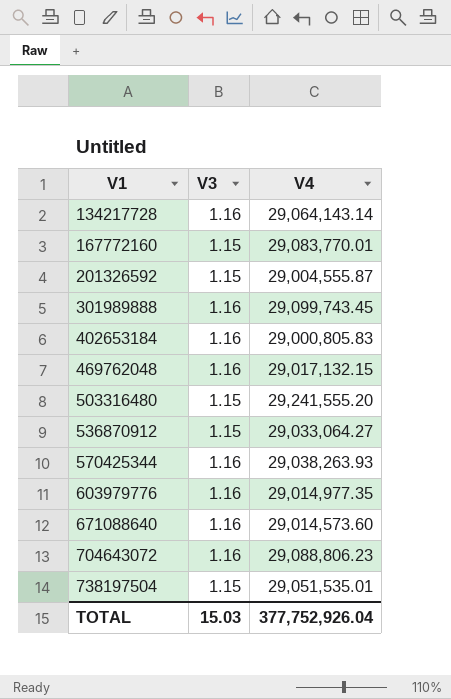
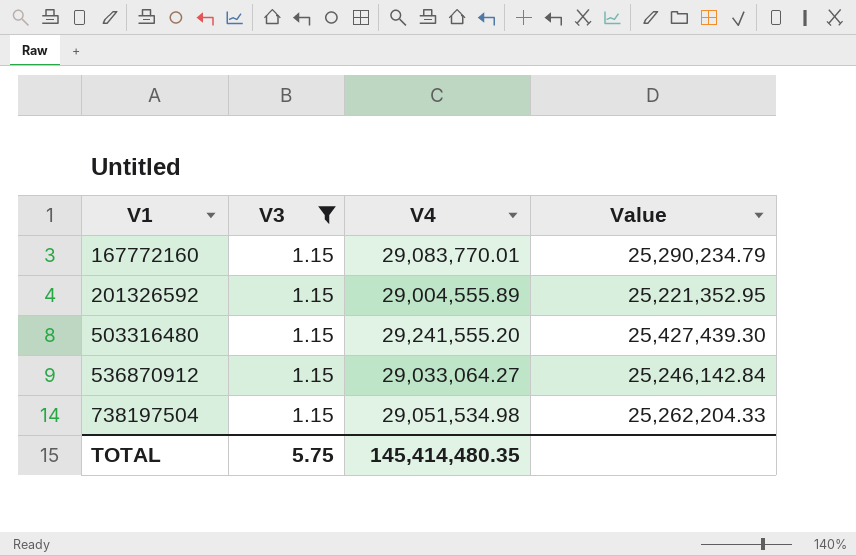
filter: none -> V3 = 1.15
column Value | formula: none -> [V4] / [V3]
201326592 | V4: 29,004,555.87 -> 29,004,555.89
738197504 | V4: 29,051,535.01 -> 29,051,534.98
TOTAL | V3: 15.03 -> 5.75
TOTAL | V4: 377,752,926.04 -> 145,414,480.35

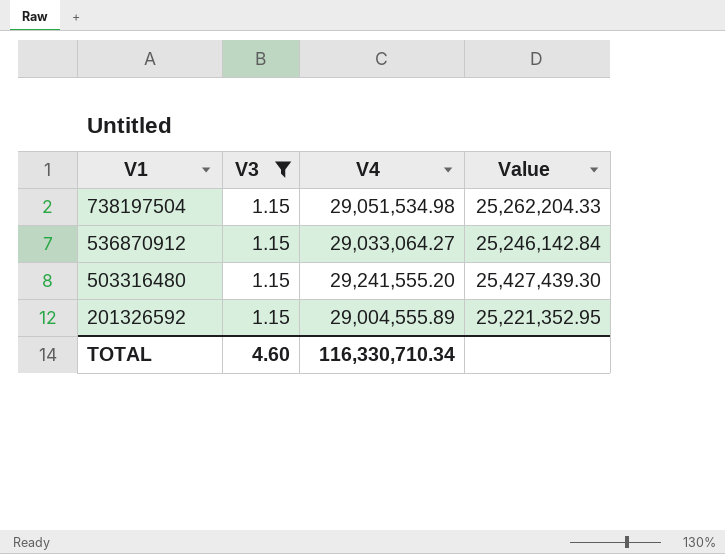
row order: V1 ascending -> V1 descending
row 167772160: 1.15 | 29,083,770.01 | 25,290,234.79 -> none
TOTAL | V3: 5.75 -> 4.60
TOTAL | V4: 145,414,480.35 -> 116,330,710.34

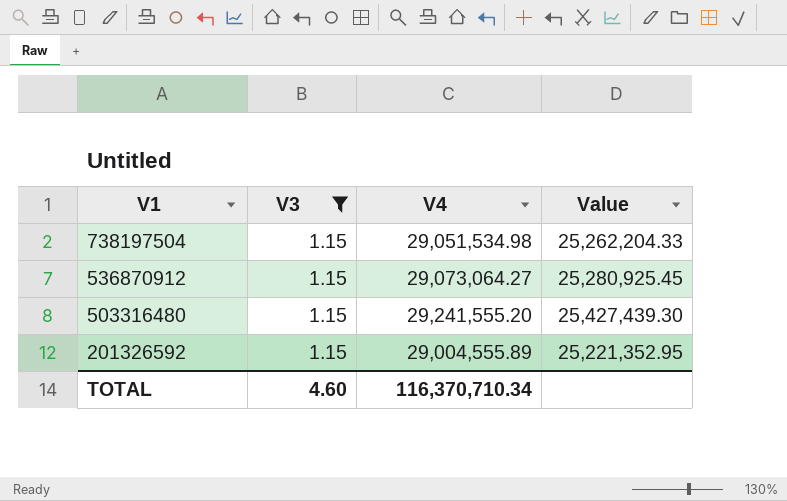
536870912 | V4: 29,033,064.27 -> 29,073,064.27
536870912 | Value: 25,246,142.84 -> 25,280,925.45
TOTAL | V4: 116,330,710.34 -> 116,370,710.34

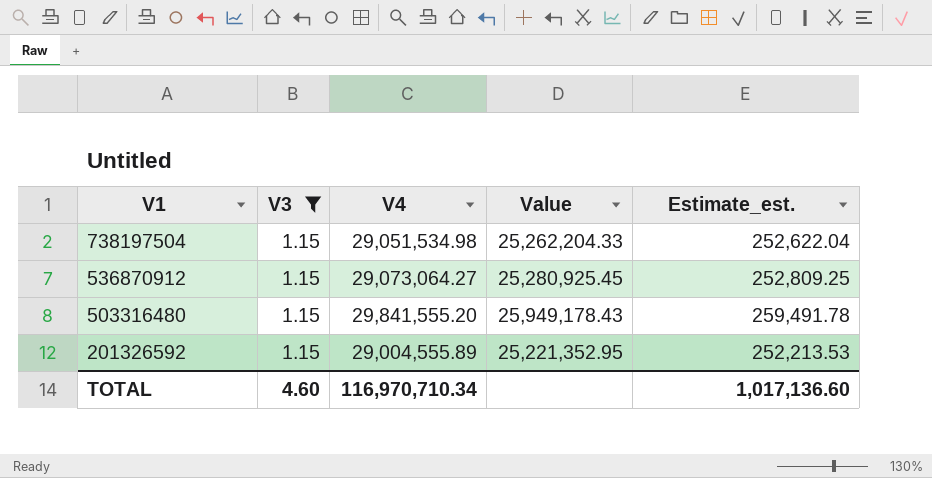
column Estimate_est. | formula: none -> [Value] * 0.01
503316480 | V4: 29,241,555.20 -> 29,841,555.20
503316480 | Value: 25,427,439.30 -> 25,949,178.43
TOTAL | V4: 116,370,710.34 -> 116,970,710.34

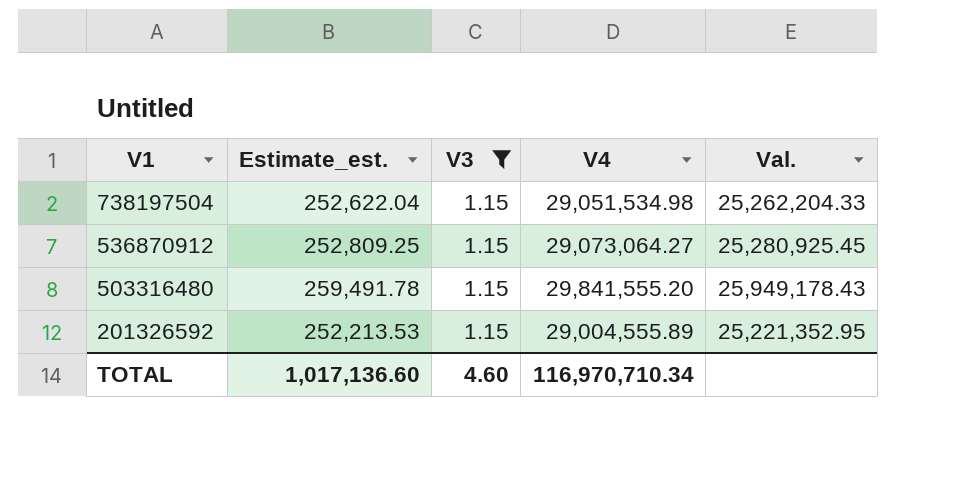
column Estimate_est. | position: 5 -> 2
column name: Value -> Val.

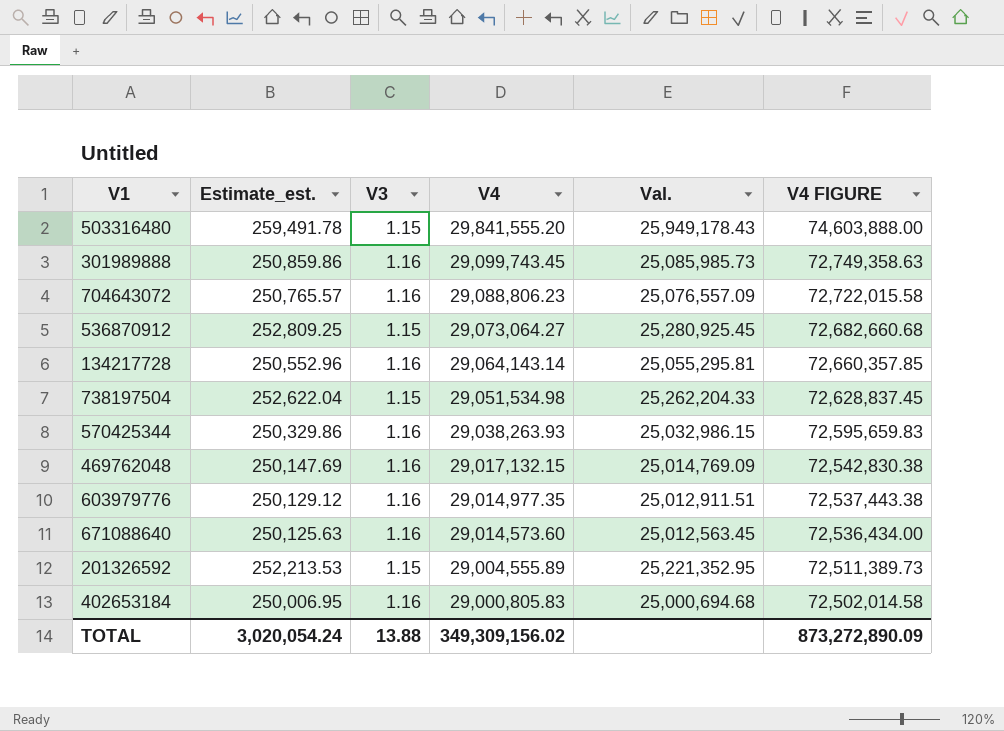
filter: V3 = 1.15 -> none
row order: V1 descending -> V4 descending
column V4 FIGURE | formula: none -> [V4] * 2.5
TOTAL | Estimate_est.: 1,017,136.60 -> 3,020,054.24
TOTAL | V3: 4.60 -> 13.88
TOTAL | V4: 116,970,710.34 -> 349,309,156.02

